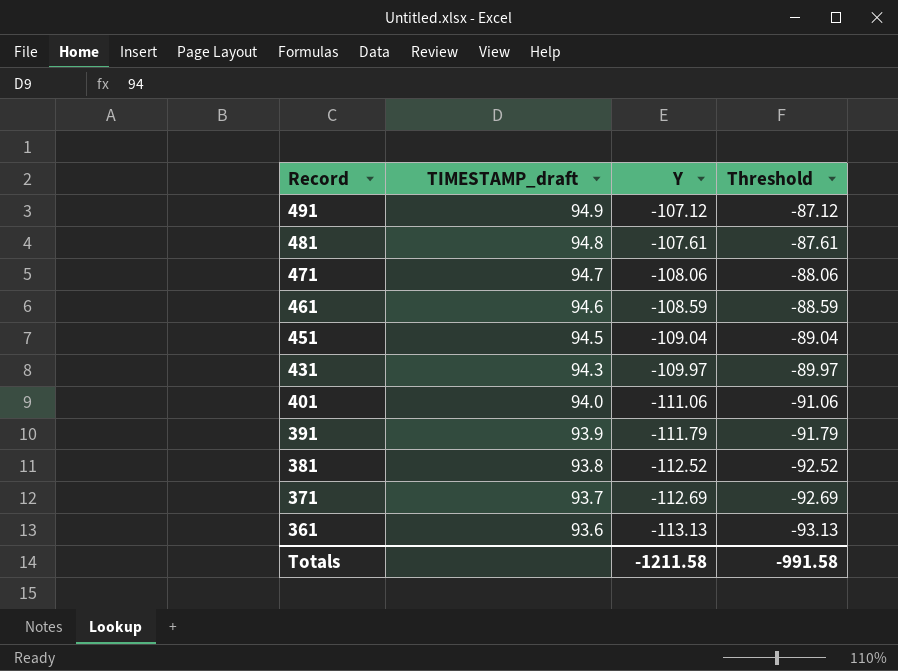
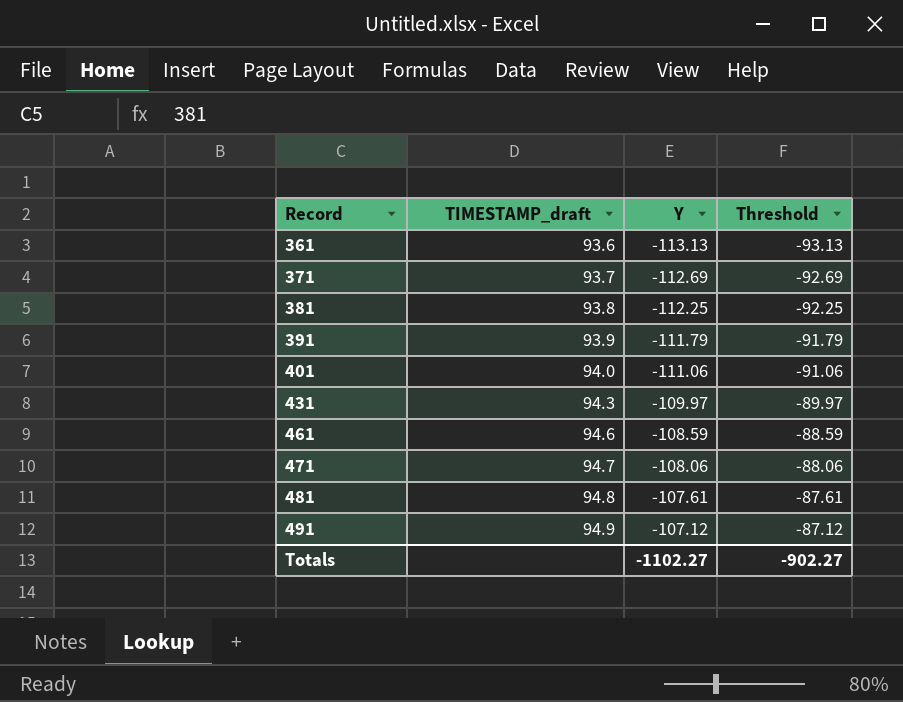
row order: Record descending -> Record ascending
row 451: 94.5 | -109.04 | -89.04 -> none
381 | Y: -112.52 -> -112.25
381 | Threshold: -92.52 -> -92.25
Totals | Y: -1211.58 -> -1102.27
Totals | Threshold: -991.58 -> -902.27

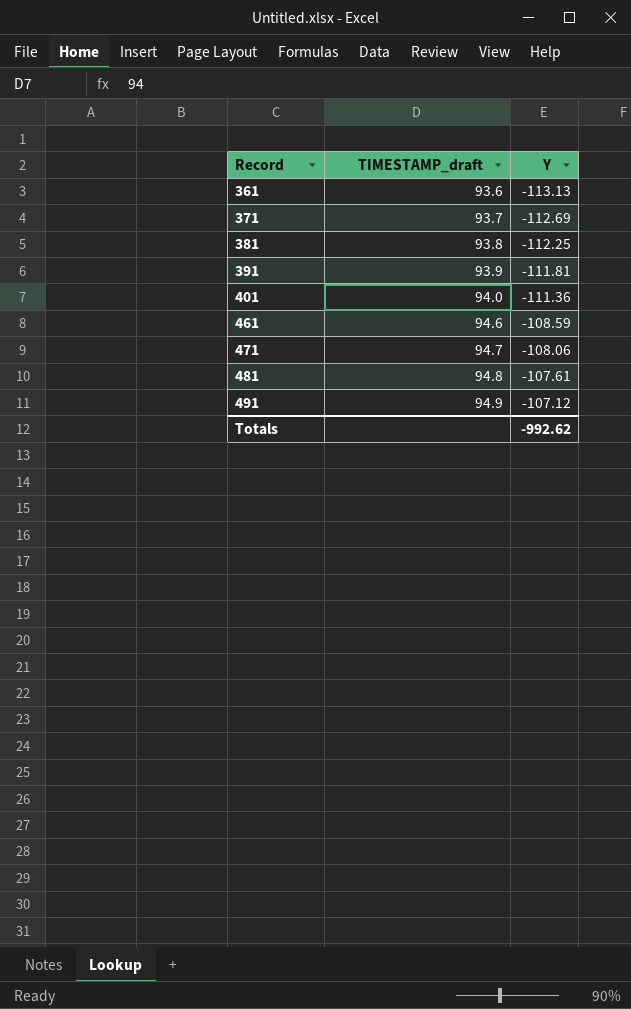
column Threshold | formula: [Y] + 20 -> none
row 431: 94.3 | -109.97 | -89.97 -> none
391 | Y: -111.79 -> -111.81
401 | Y: -111.06 -> -111.36
Totals | Y: -1102.27 -> -992.62

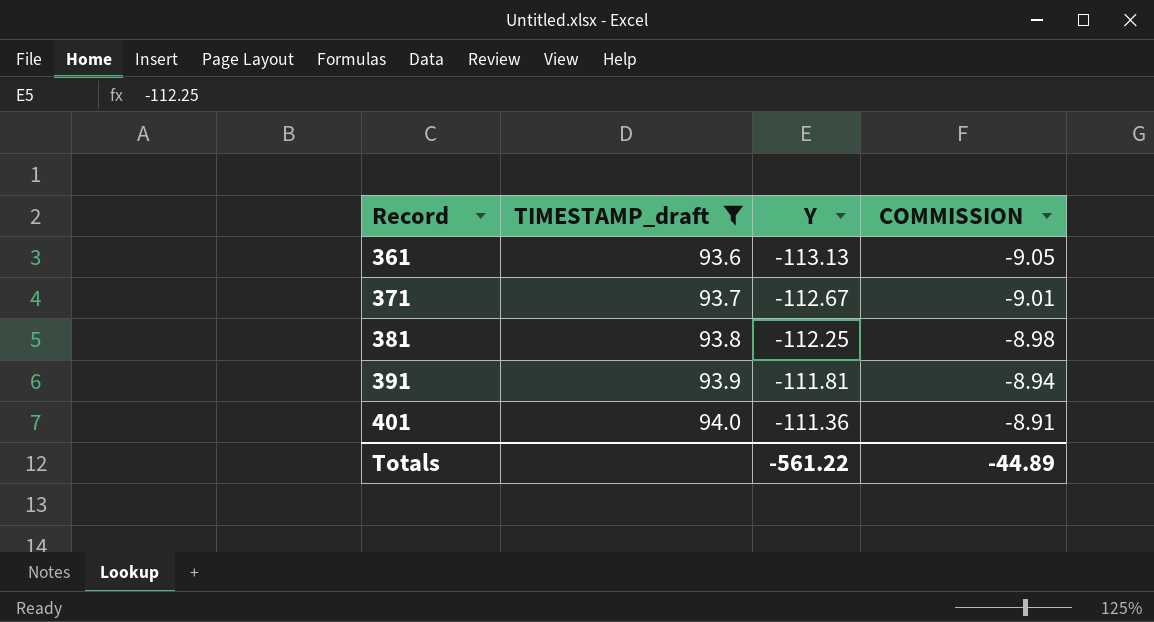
filter: none -> TIMESTAMP_draft <= 94.0
column COMMISSION | formula: none -> [Y] * 0.08
371 | Y: -112.69 -> -112.67
Totals | Y: -992.62 -> -561.22

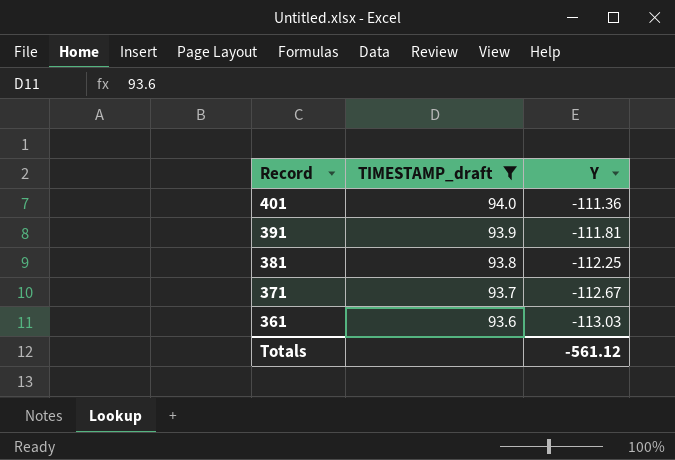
row order: Record ascending -> Record descending
column COMMISSION | formula: [Y] * 0.08 -> none
361 | Y: -113.13 -> -113.03
Totals | Y: -561.22 -> -561.12

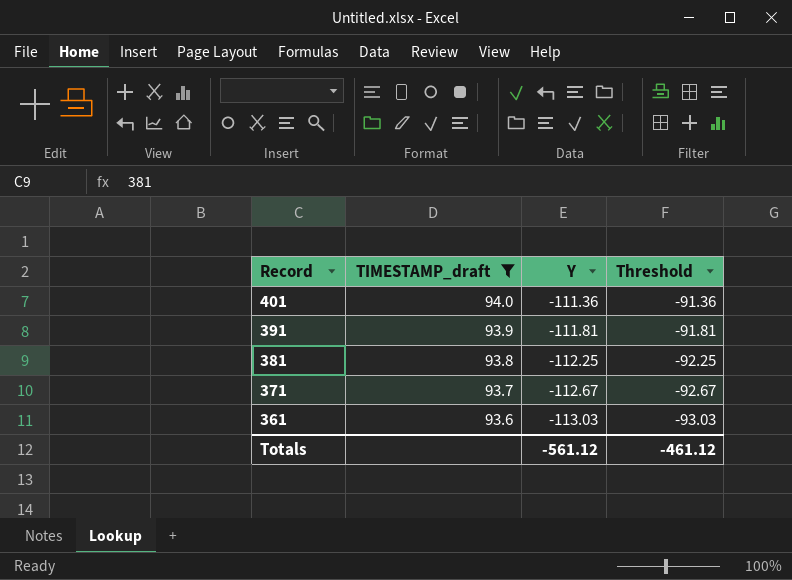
column Threshold | formula: none -> [Y] + 20

